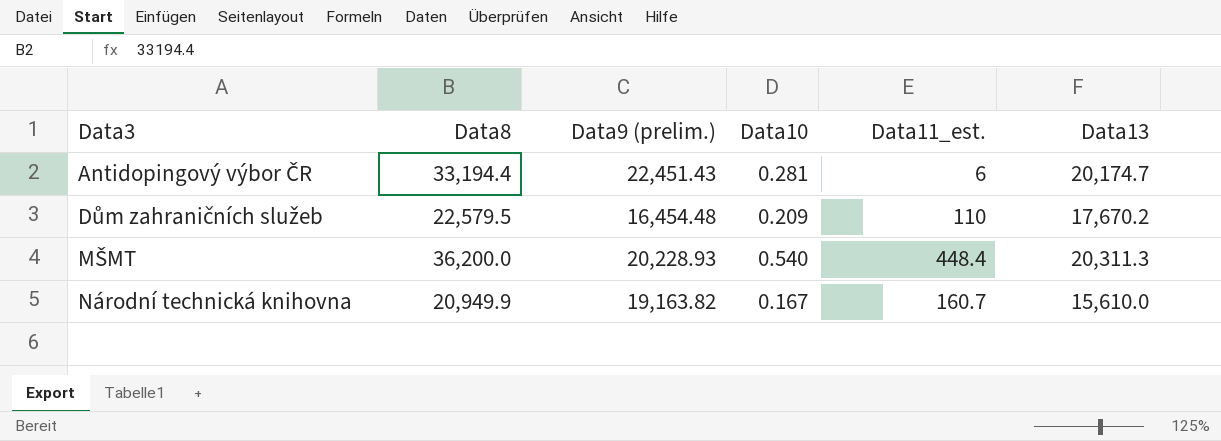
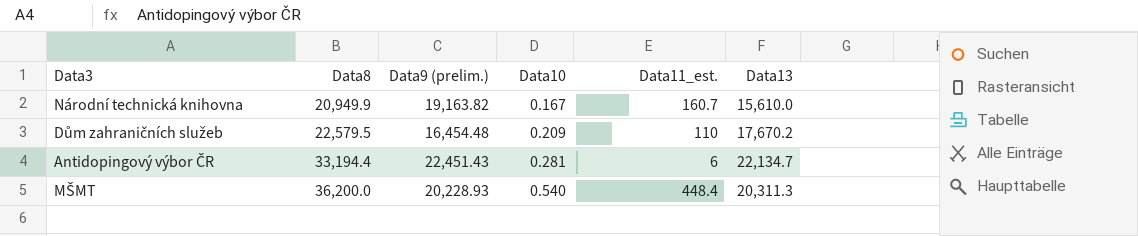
row order: Data3 ascending -> Data8 ascending
Antidopingový výbor ČR | Data13: 20,174.7 -> 22,134.7

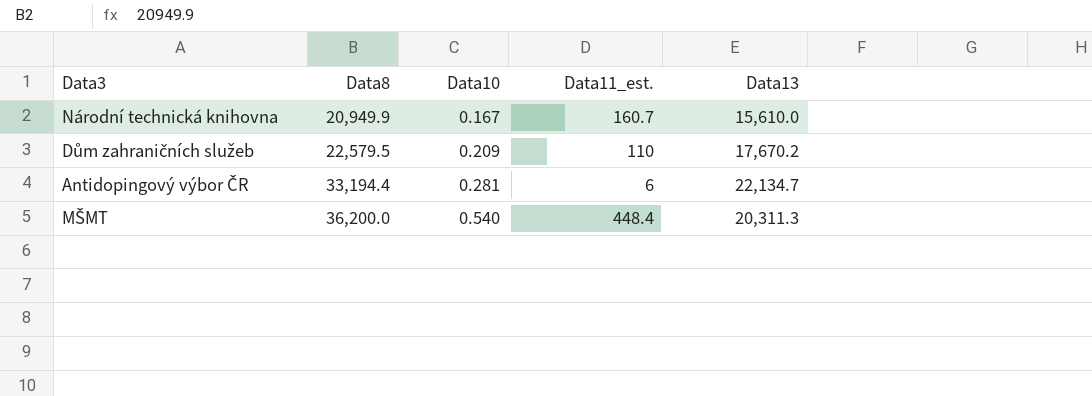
column Data9 (prelim.) | position: 3 -> none

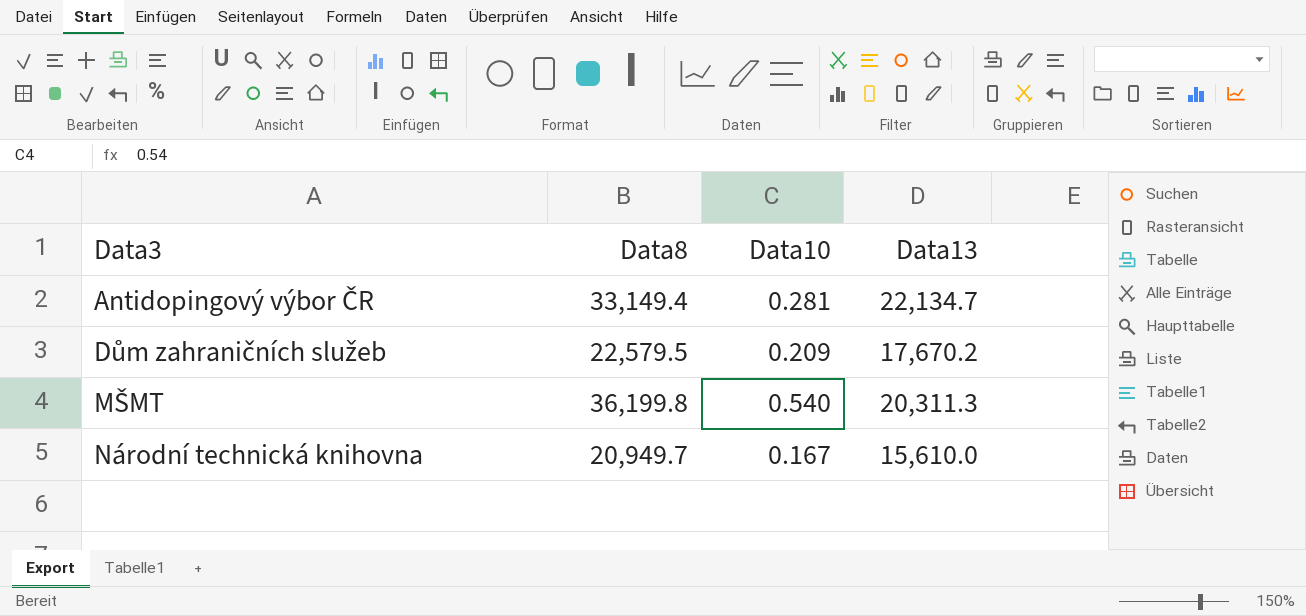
row order: Data8 ascending -> Data3 ascending
column Data11_est. | position: 4 -> none
Antidopingový výbor ČR | Data8: 33,194.4 -> 33,149.4
MŠMT | Data8: 36,200.0 -> 36,199.8
Národní technická knihovna | Data8: 20,949.9 -> 20,949.7

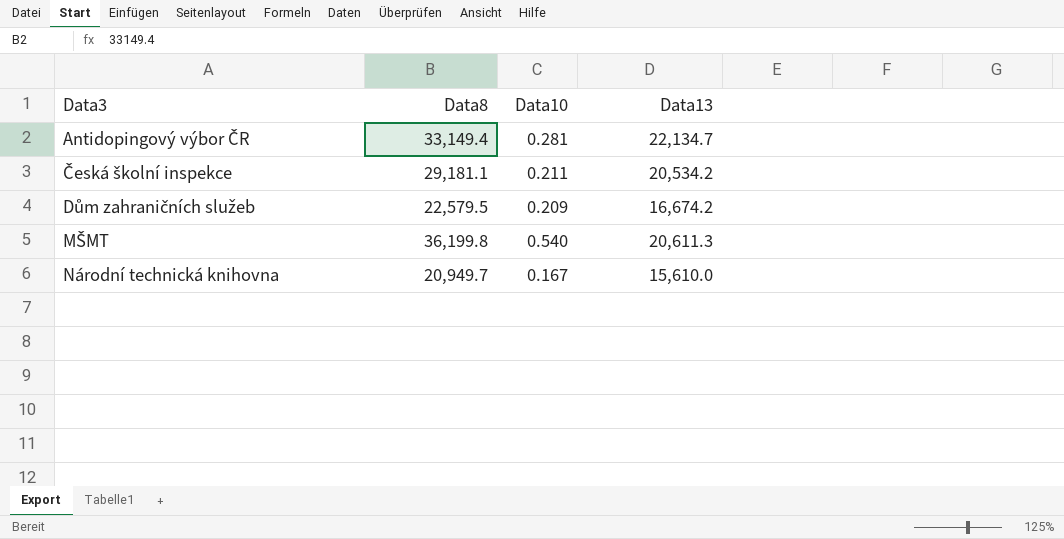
row Česká školní inspekce: none -> 29,181.1 | 0.211 | 20,534.2
Dům zahraničních služeb | Data13: 17,670.2 -> 16,674.2
MŠMT | Data13: 20,311.3 -> 20,611.3

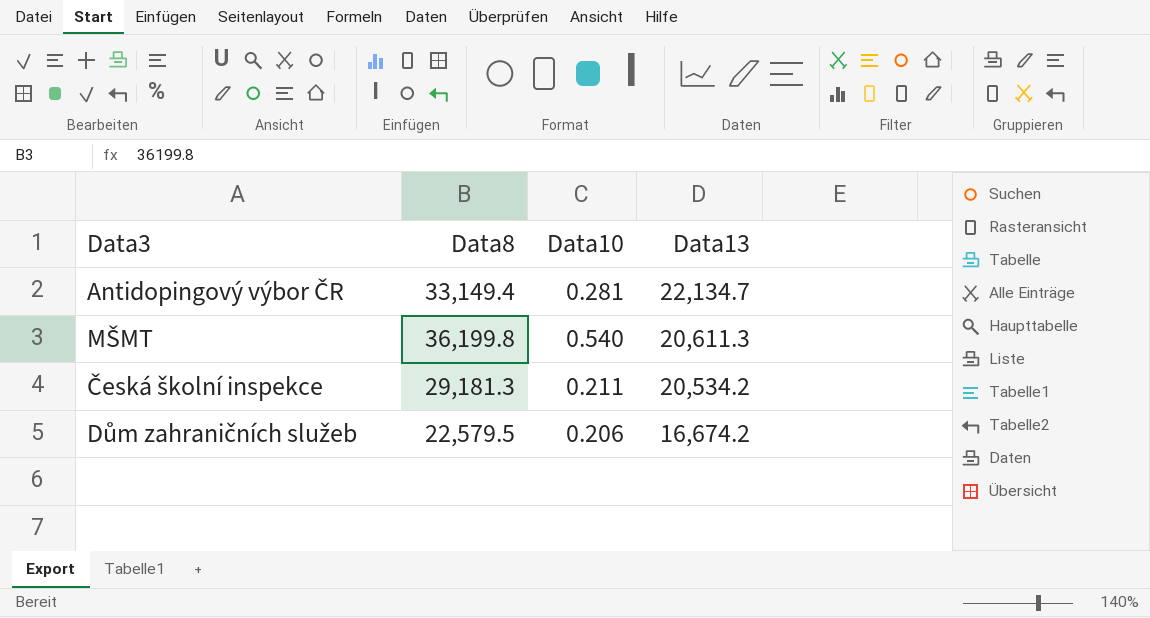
row order: Data3 ascending -> Data13 descending
row Národní technická knihovna: 20,949.7 | 0.167 | 15,610.0 -> none
Česká školní inspekce | Data8: 29,181.1 -> 29,181.3
Dům zahraničních služeb | Data10: 0.209 -> 0.206

